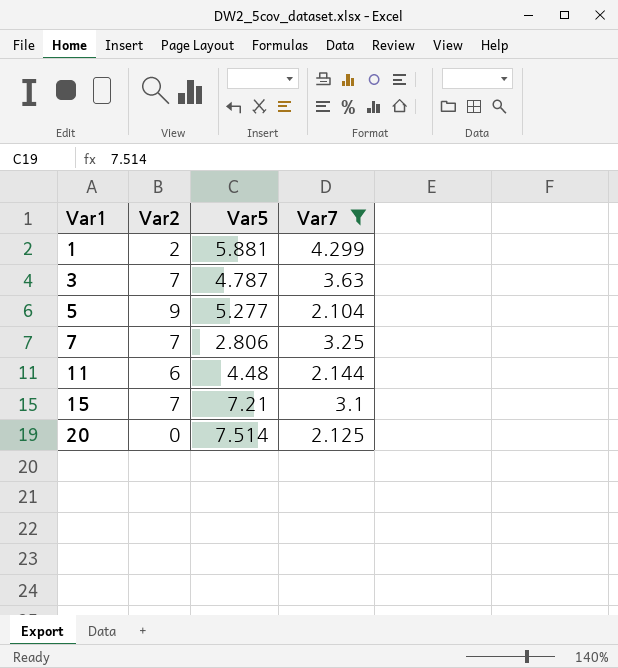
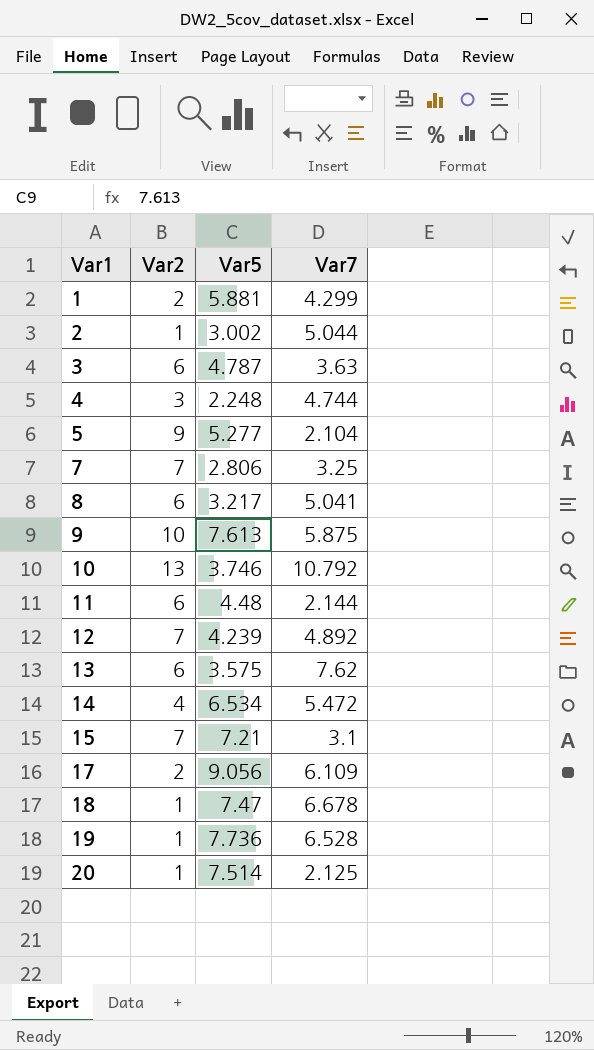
filter: Var7 <= 4.299 -> none
3 | Var2: 7 -> 6
20 | Var2: 0 -> 1

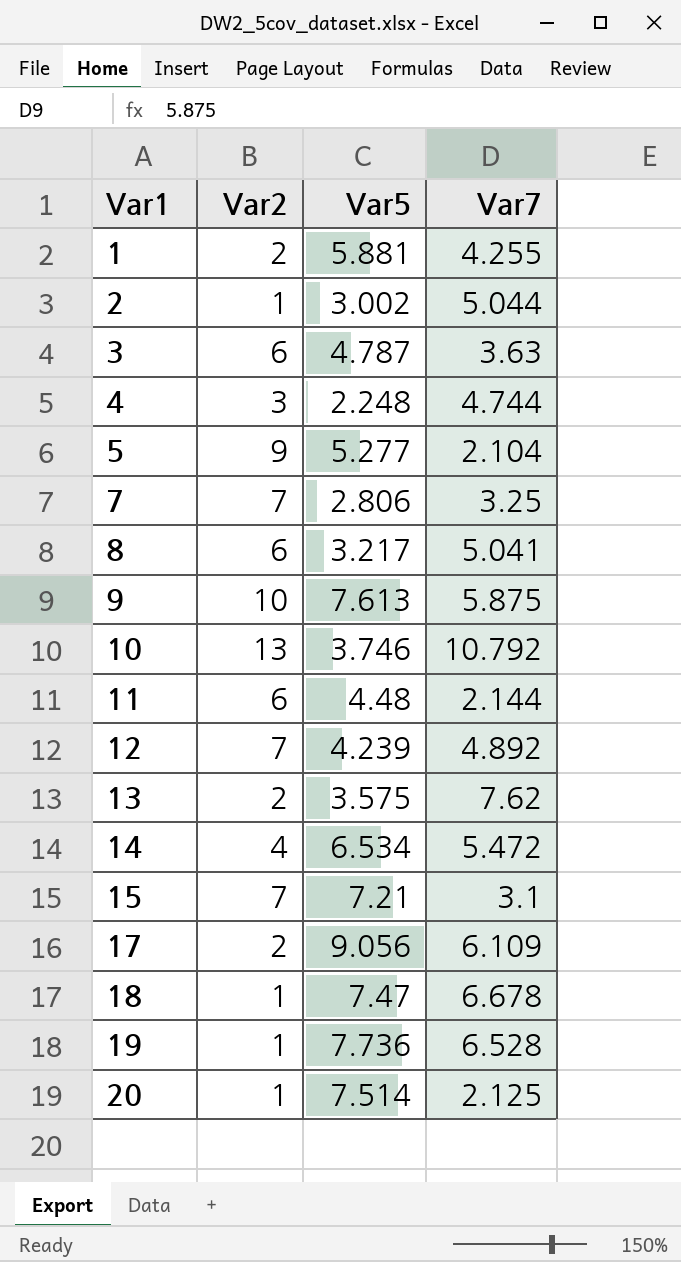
1 | Var7: 4.299 -> 4.255
13 | Var2: 6 -> 2

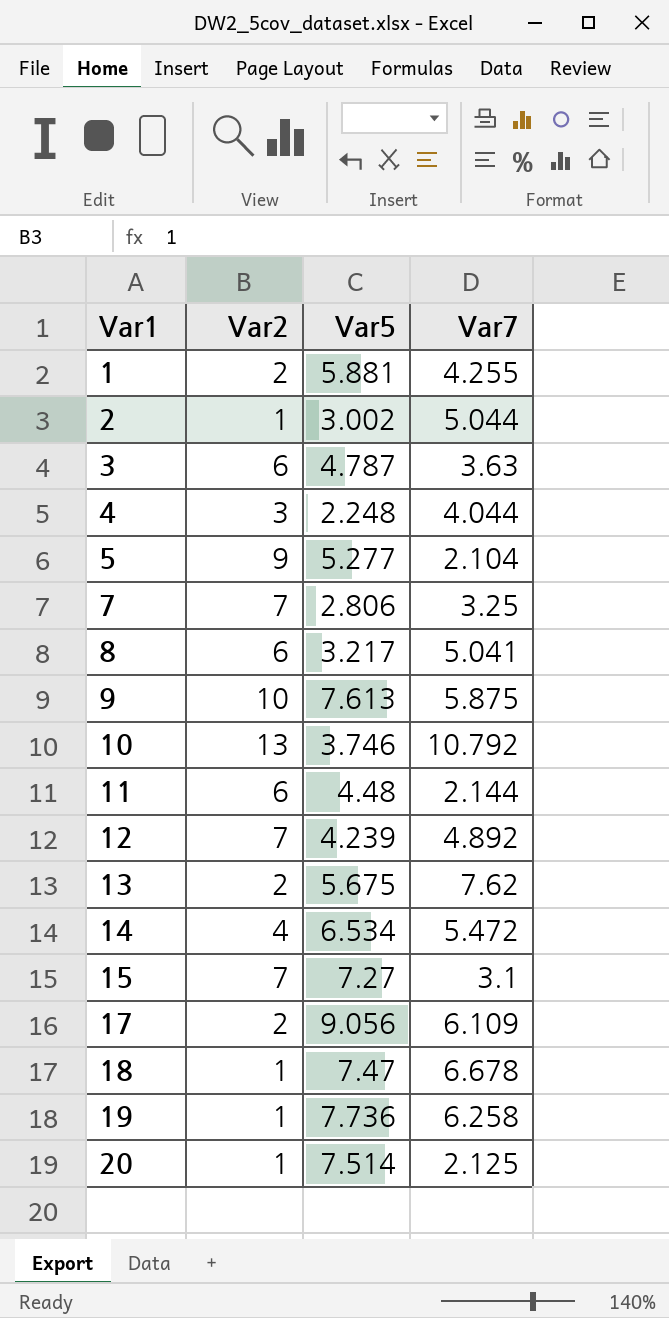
4 | Var7: 4.744 -> 4.044
13 | Var5: 3.575 -> 5.675
15 | Var5: 7.21 -> 7.27
19 | Var7: 6.528 -> 6.258

